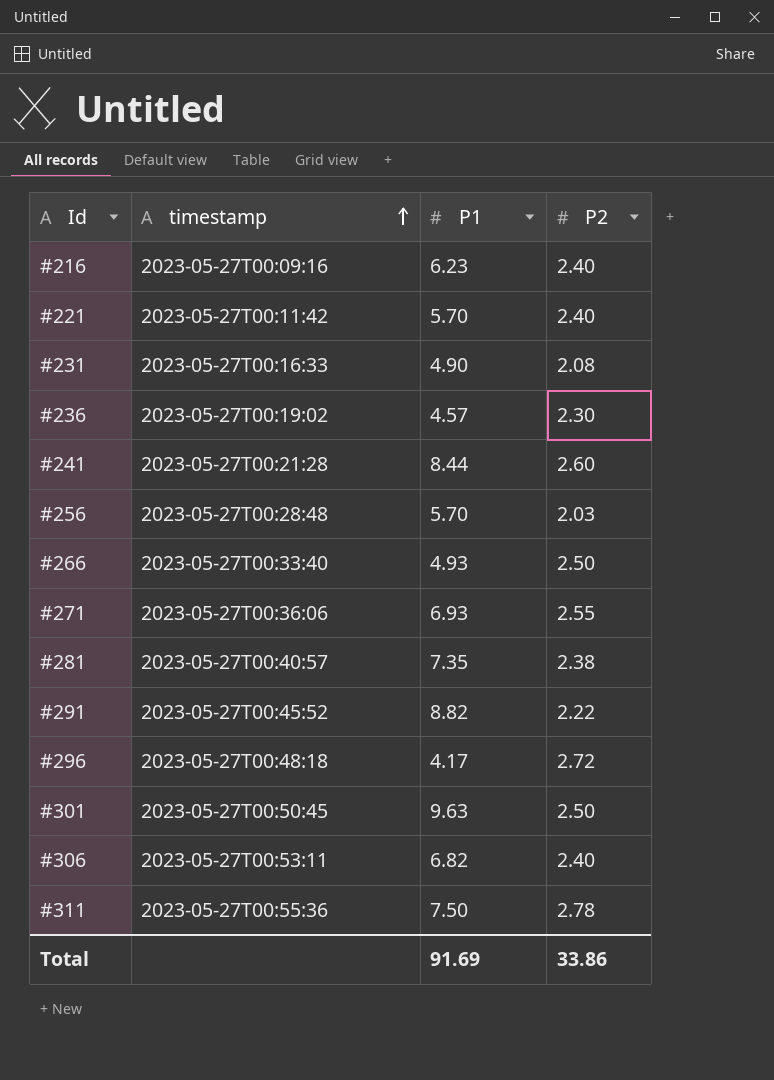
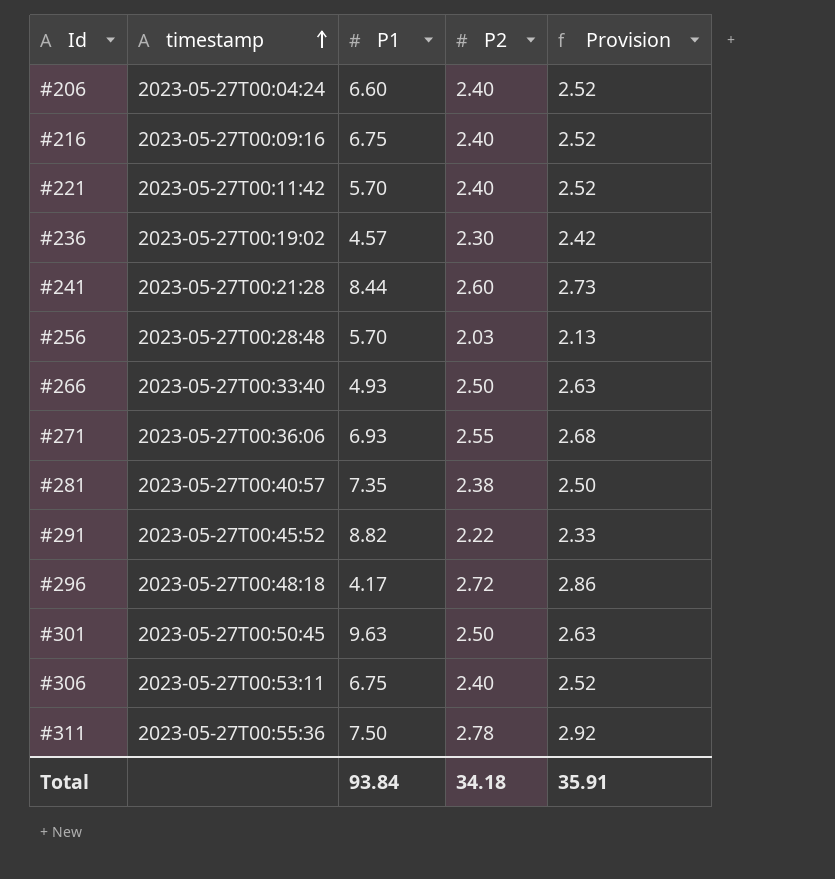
column Provision | formula: none -> [P2] * 1.05
row #231: 2023-05-27T00:16:33 | 4.90 | 2.08 -> none
row #206: none -> 2023-05-27T00:04:24 | 6.60 | 2.40 | 2.52
#216 | P1: 6.23 -> 6.75
#306 | P1: 6.82 -> 6.75
Total | P1: 91.69 -> 93.84
Total | P2: 33.86 -> 34.18

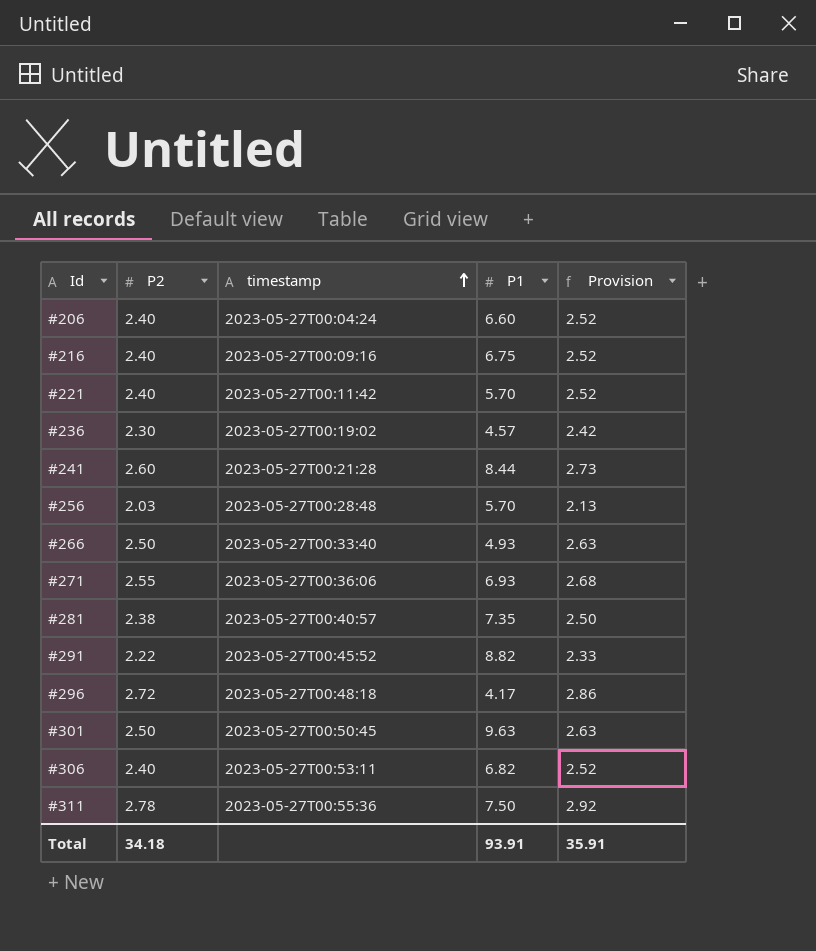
column P2 | position: 4 -> 2
#306 | P1: 6.75 -> 6.82
Total | P1: 93.84 -> 93.91

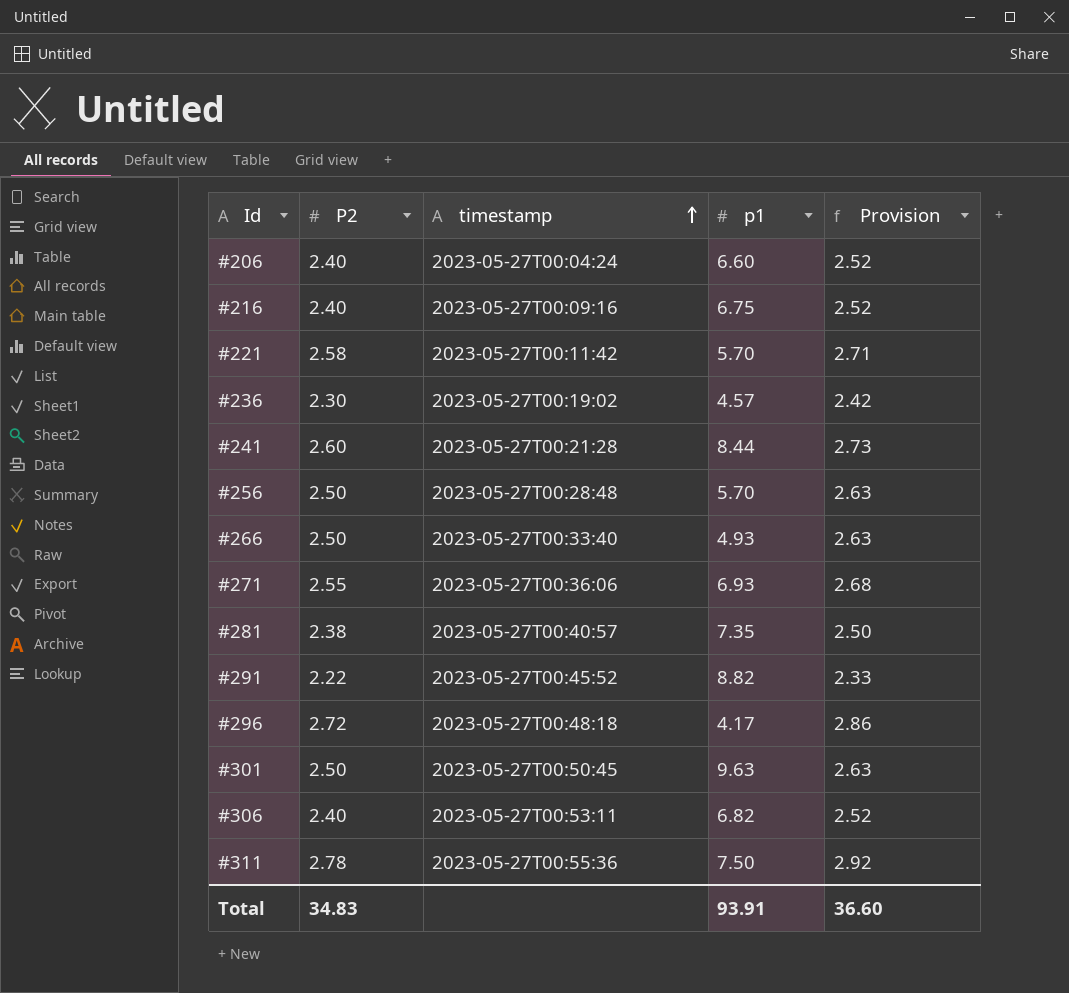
column name: P1 -> p1
#221 | P2: 2.40 -> 2.58
#221 | Provision: 2.52 -> 2.71
#256 | P2: 2.03 -> 2.50
#256 | Provision: 2.13 -> 2.63
Total | P2: 34.18 -> 34.83
Total | Provision: 35.91 -> 36.60

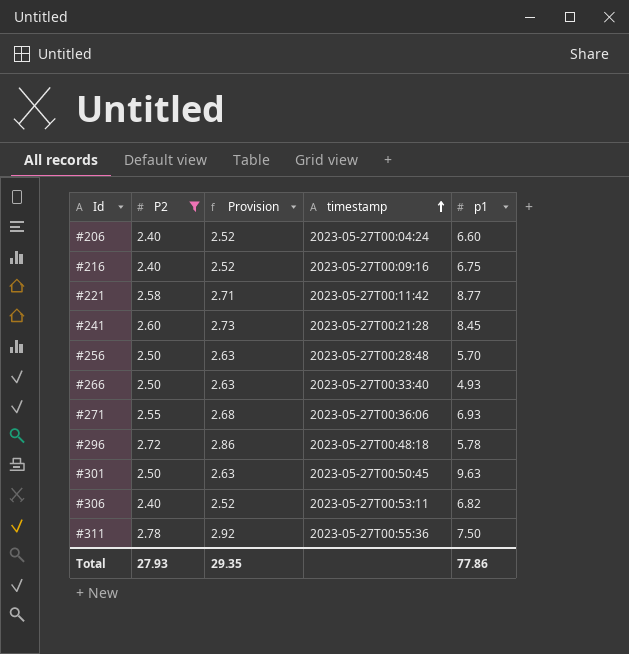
filter: none -> P2 >= 2.40
column Provision | position: 5 -> 3
#221 | p1: 5.70 -> 8.77
#241 | p1: 8.44 -> 8.45
#296 | p1: 4.17 -> 5.78
Total | P2: 34.83 -> 27.93
Total | Provision: 36.60 -> 29.35
Total | p1: 93.91 -> 77.86

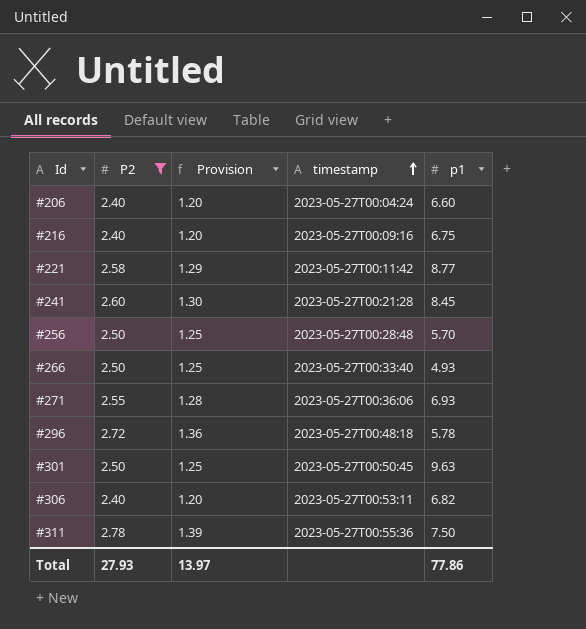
column Provision | formula: [P2] * 1.05 -> [P2] * 0.5
Total | Provision: 29.35 -> 13.97

